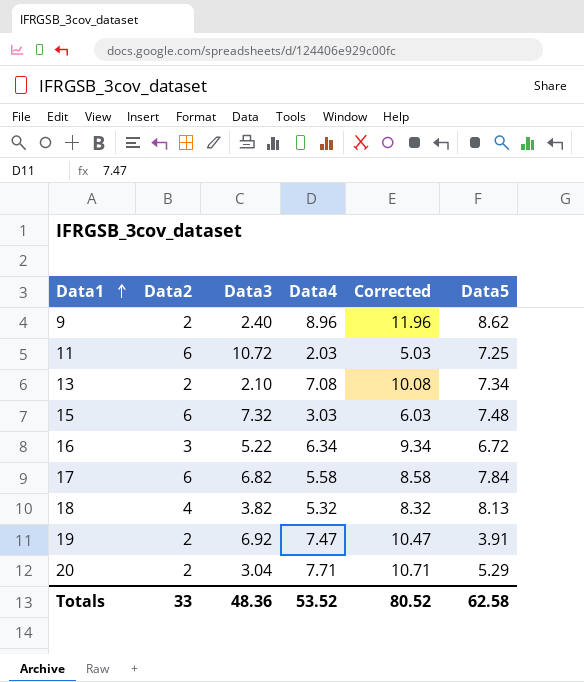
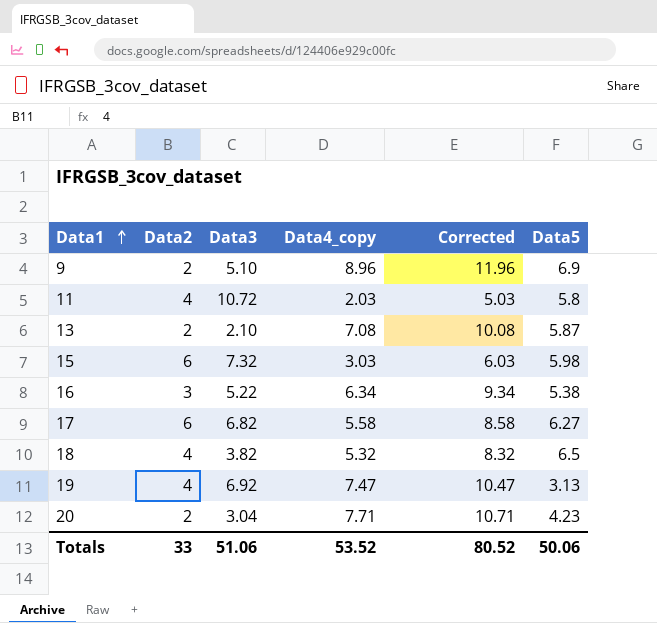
column name: Data4 -> Data4_copy
9 | Data3: 2.40 -> 5.10
9 | Data5: 8.62 -> 6.9
11 | Data2: 6 -> 4
11 | Data5: 7.25 -> 5.8
13 | Data5: 7.34 -> 5.87
15 | Data5: 7.48 -> 5.98
16 | Data5: 6.72 -> 5.38
17 | Data5: 7.84 -> 6.27
18 | Data5: 8.13 -> 6.5
19 | Data2: 2 -> 4
19 | Data5: 3.91 -> 3.13
20 | Data5: 5.29 -> 4.23
Totals | Data3: 48.36 -> 51.06
Totals | Data5: 62.58 -> 50.06

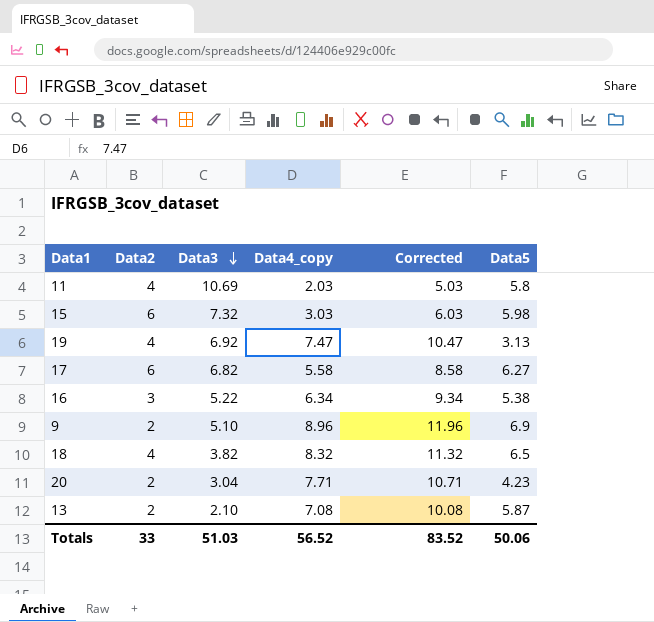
row order: Data1 ascending -> Data3 descending
11 | Data3: 10.72 -> 10.69
18 | Data4_copy: 5.32 -> 8.32
18 | Corrected: 8.32 -> 11.32
Totals | Data3: 51.06 -> 51.03
Totals | Data4_copy: 53.52 -> 56.52
Totals | Corrected: 80.52 -> 83.52

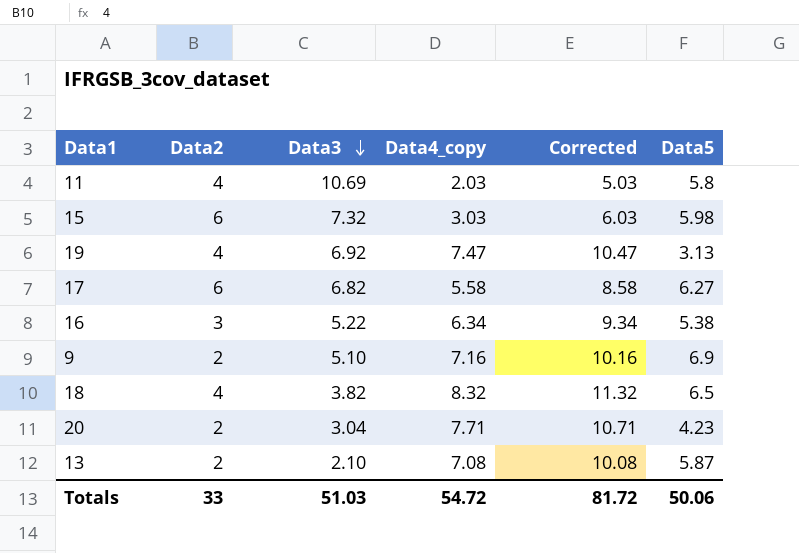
9 | Data4_copy: 8.96 -> 7.16
9 | Corrected: 11.96 -> 10.16
Totals | Data4_copy: 56.52 -> 54.72
Totals | Corrected: 83.52 -> 81.72

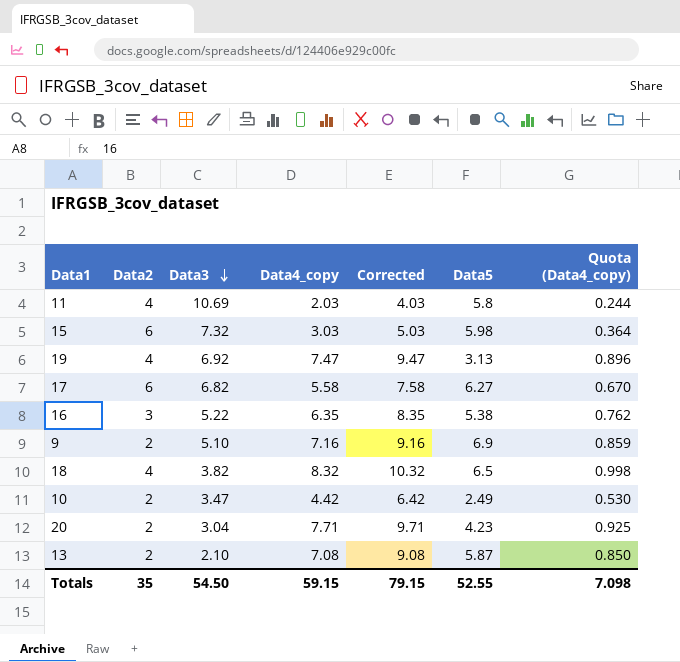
column Corrected | formula: [Data4_copy] + 3 -> [Data4_copy] + 2
column Quota (Data4_copy) | formula: none -> [Data4_copy] * 0.12
16 | Data4_copy: 6.34 -> 6.35
row 10: none -> 2 | 3.47 | 4.42 | 6.42 | 2.49 | 0.530
Totals | Data2: 33 -> 35
Totals | Data3: 51.03 -> 54.50
Totals | Data4_copy: 54.72 -> 59.15
Totals | Corrected: 81.72 -> 79.15
Totals | Data5: 50.06 -> 52.55

